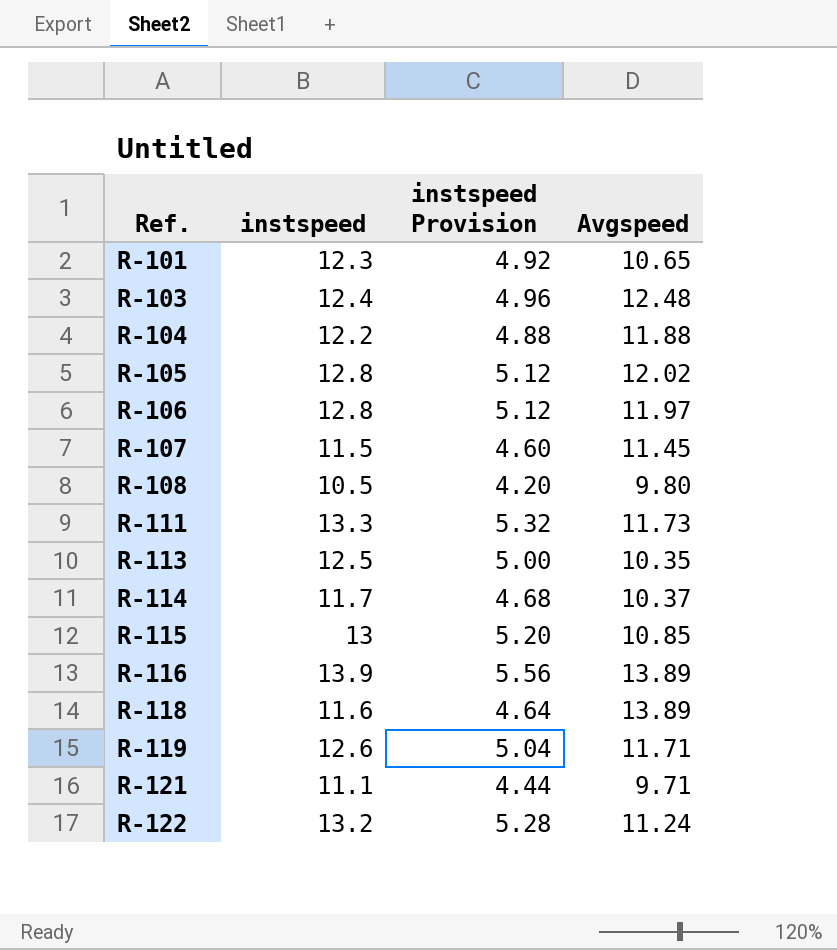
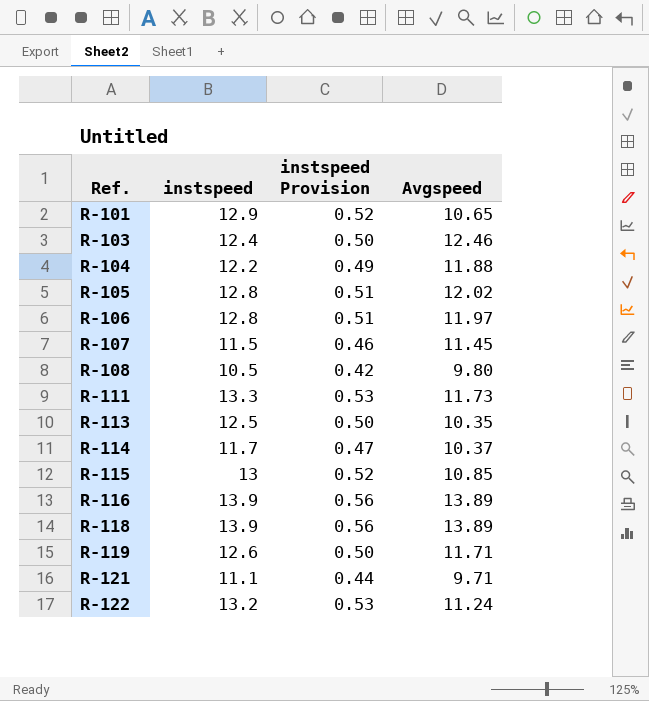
column instspeed Provision | formula: [instspeed] * 0.4 -> [instspeed] * 0.04
R-101 | instspeed: 12.3 -> 12.9
R-103 | Avgspeed: 12.48 -> 12.46
R-118 | instspeed: 11.6 -> 13.9

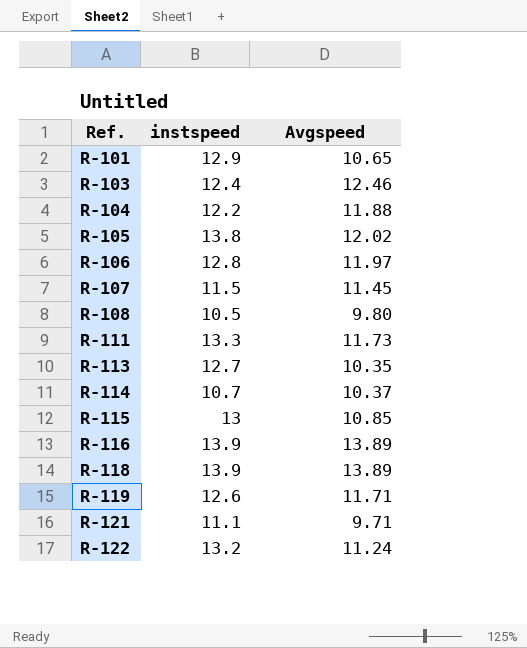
column instspeed Provision | formula: [instspeed] * 0.04 -> none
R-105 | instspeed: 12.8 -> 13.8
R-113 | instspeed: 12.5 -> 12.7
R-114 | instspeed: 11.7 -> 10.7

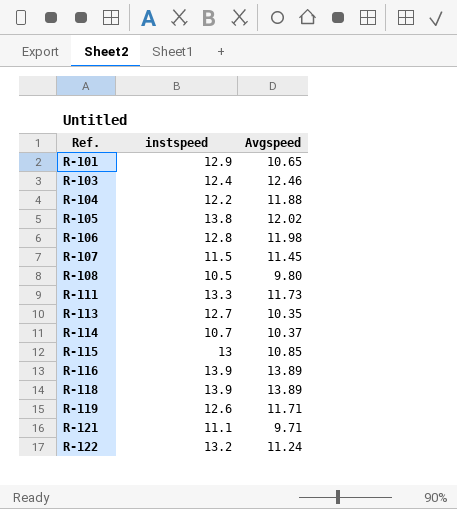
R-106 | Avgspeed: 11.97 -> 11.98

